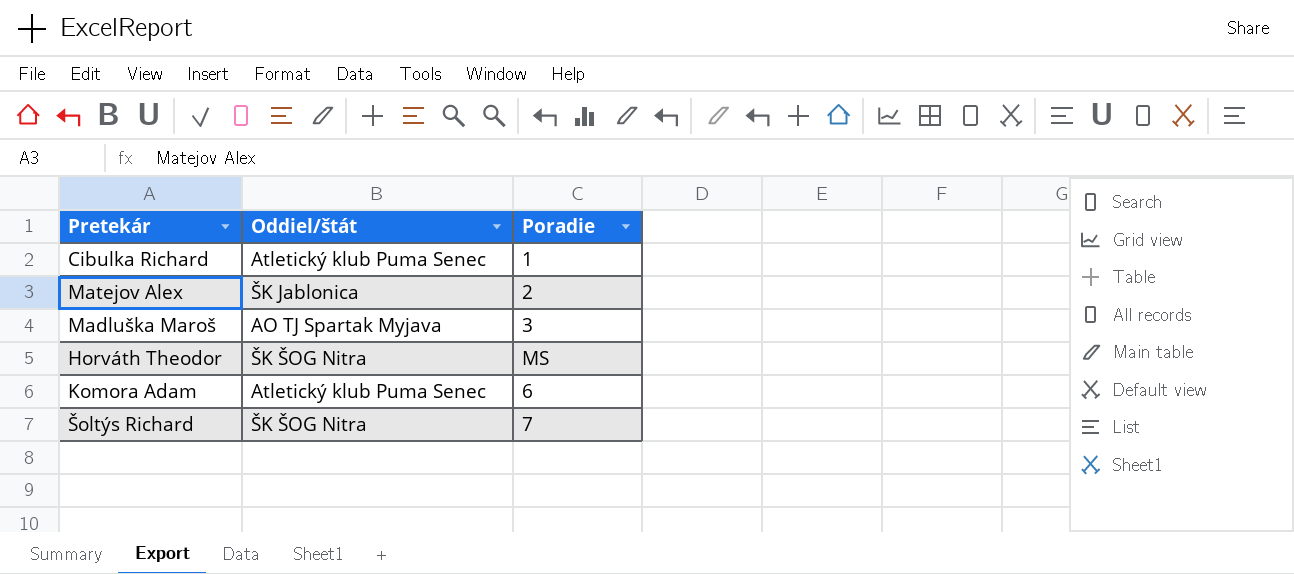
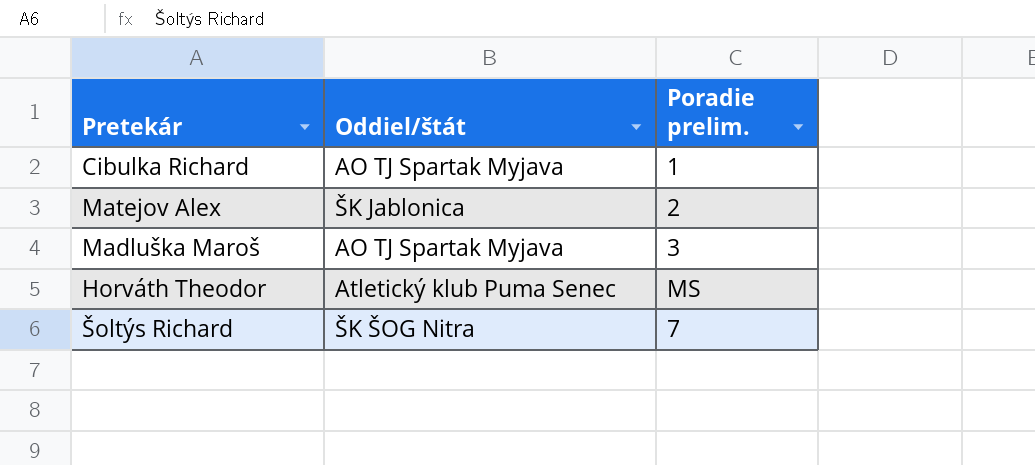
column name: Poradie -> Poradie prelim.
row Komora Adam: Atletický klub Puma Senec | 6 -> none
Cibulka Richard | Oddiel/štát: Atletický klub Puma Senec -> AO TJ Spartak Myjava
Horváth Theodor | Oddiel/štát: ŠK ŠOG Nitra -> Atletický klub Puma Senec

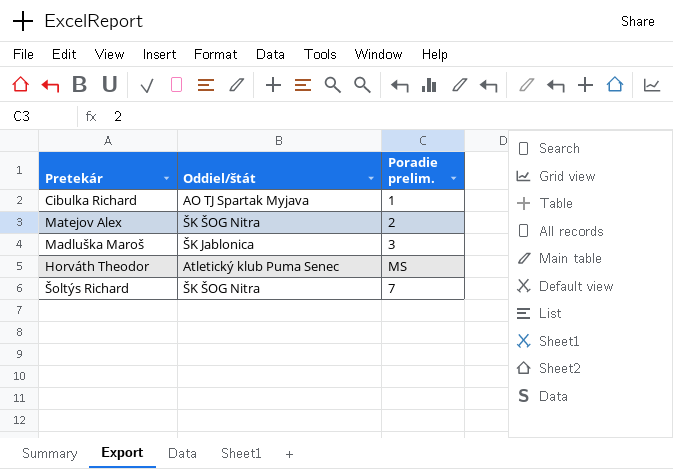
Matejov Alex | Oddiel/štát: ŠK Jablonica -> ŠK ŠOG Nitra
Madluška Maroš | Oddiel/štát: AO TJ Spartak Myjava -> ŠK Jablonica

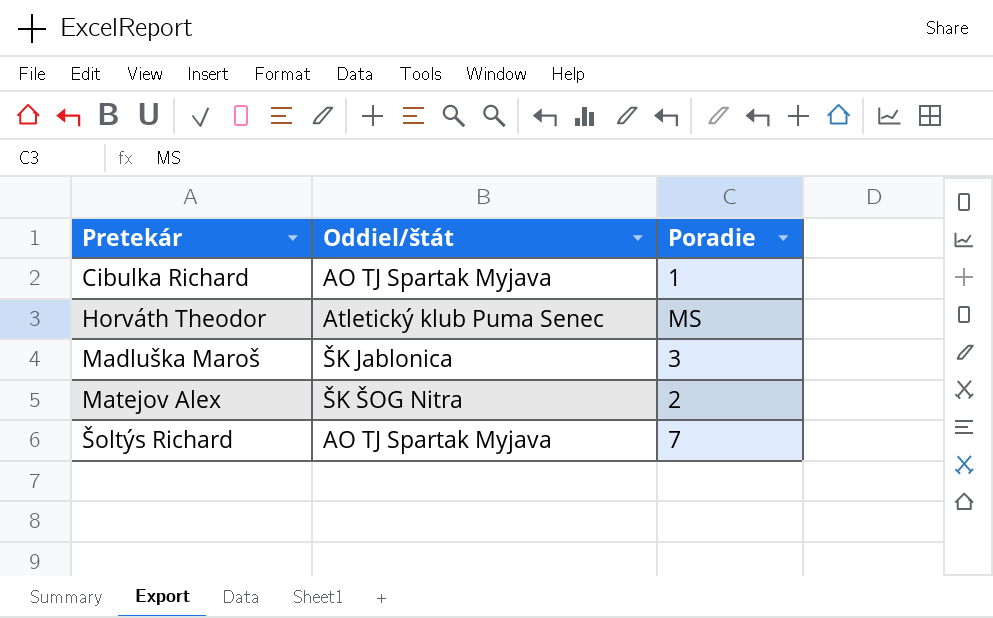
row order: none -> Pretekár ascending
column name: Poradie prelim. -> Poradie
Šoltýs Richard | Oddiel/štát: ŠK ŠOG Nitra -> AO TJ Spartak Myjava

